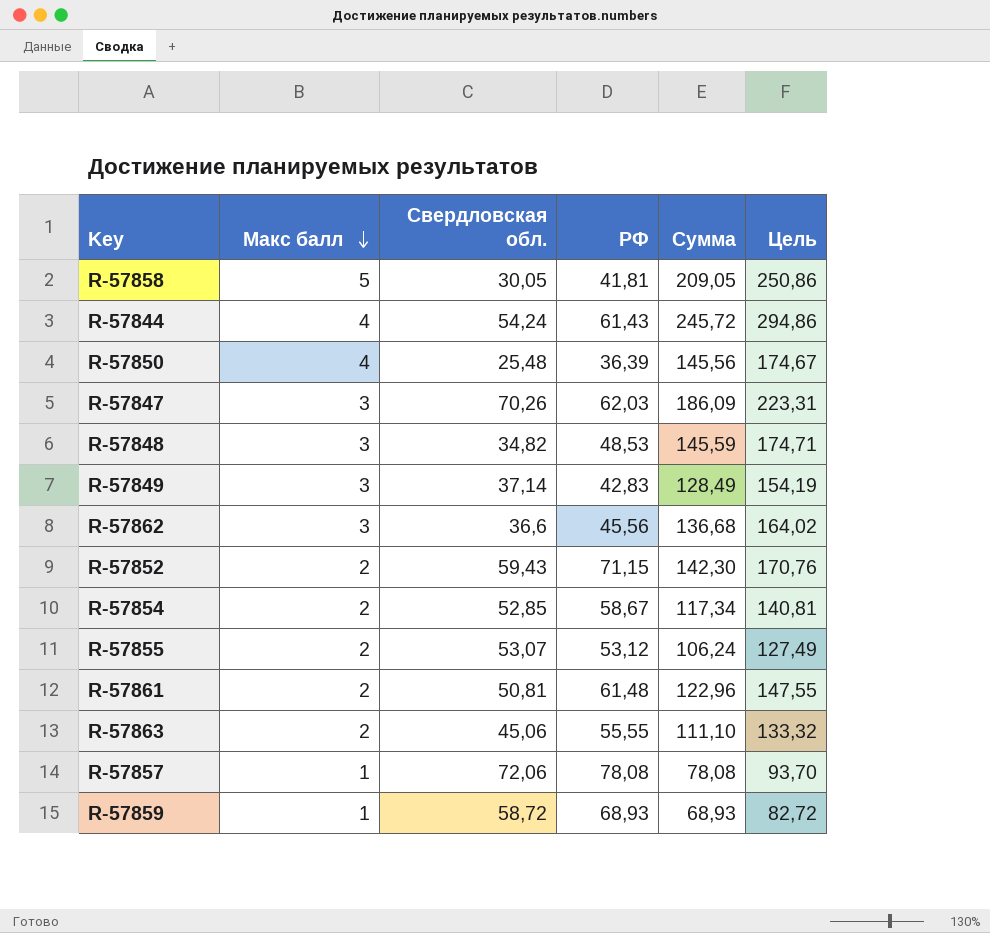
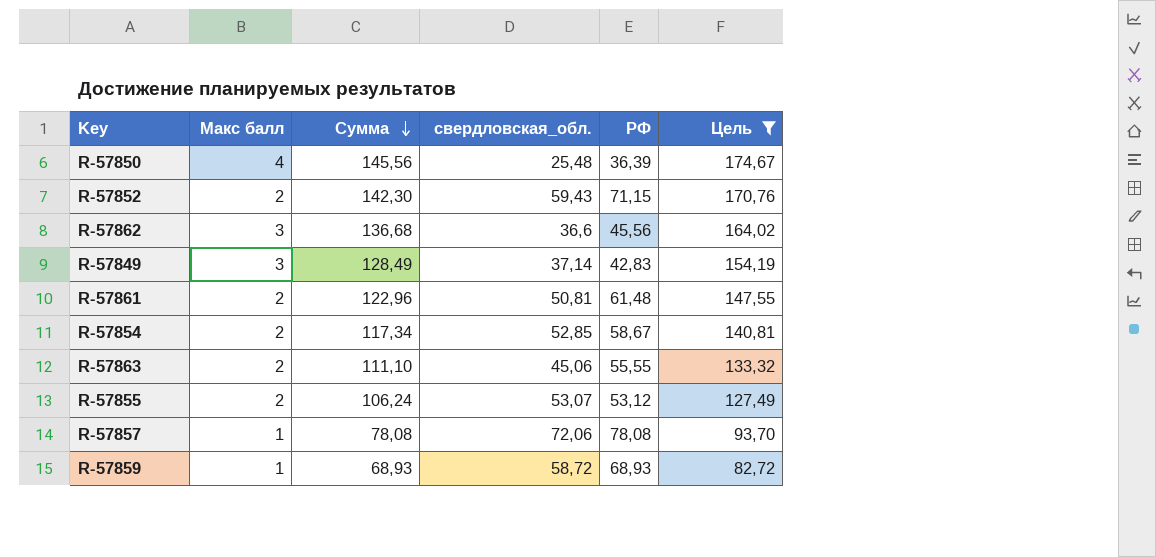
filter: none -> Цель <= 174,67
row order: Макс балл descending -> Сумма descending
column Сумма | position: 5 -> 3
column name: Свердловская обл. -> свердловская_обл.

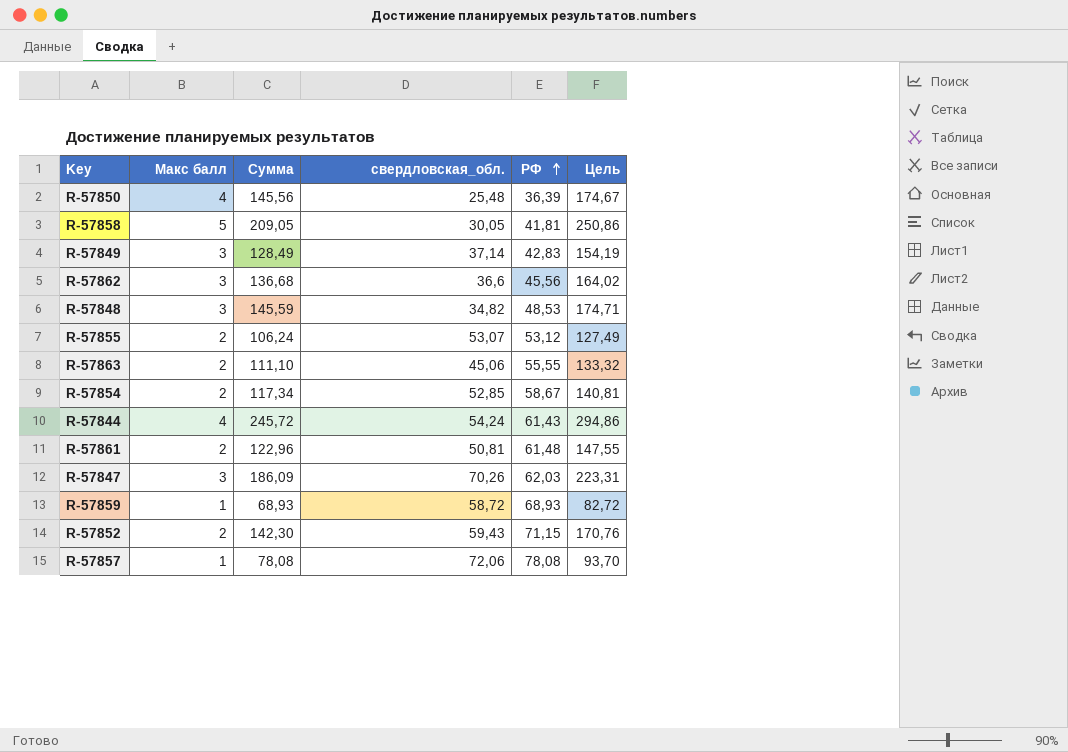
filter: Цель <= 174,67 -> none
row order: Сумма descending -> РФ ascending

